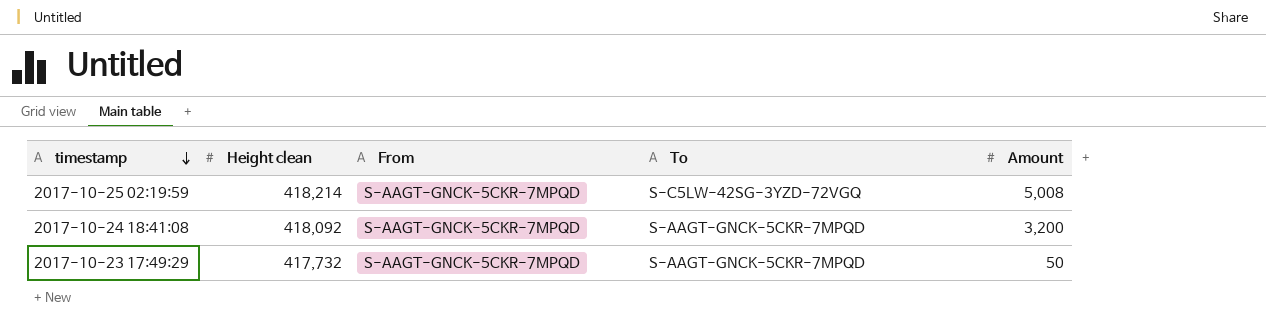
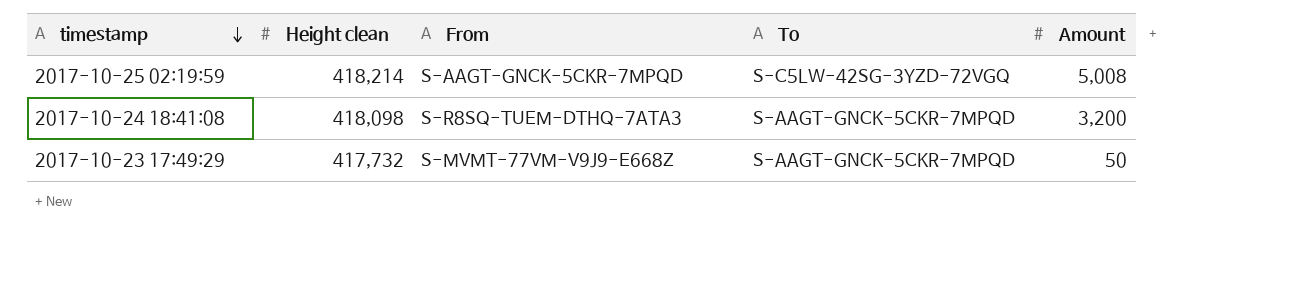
2017-10-24 18:41:08 | Height clean: 418,092 -> 418,098
2017-10-24 18:41:08 | From: S-AAGT-GNCK-5CKR-7MPQD -> S-R8SQ-TUEM-DTHQ-7ATA3
2017-10-23 17:49:29 | From: S-AAGT-GNCK-5CKR-7MPQD -> S-MVMT-77VM-V9J9-E668Z

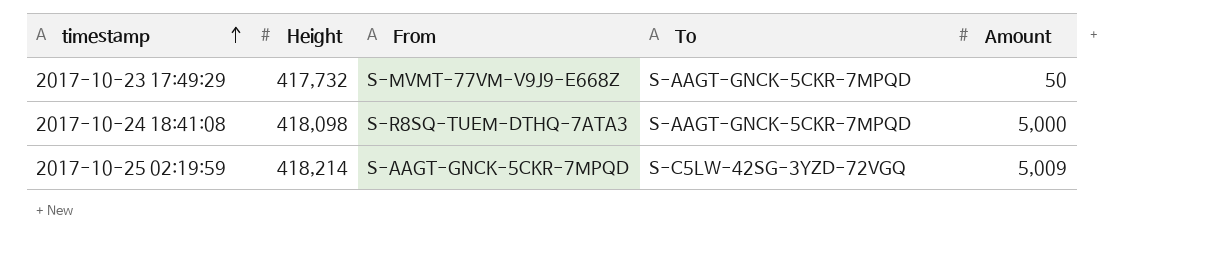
row order: timestamp descending -> timestamp ascending
column name: Height clean -> Height
2017-10-24 18:41:08 | Amount: 3,200 -> 5,000
2017-10-25 02:19:59 | Amount: 5,008 -> 5,009

